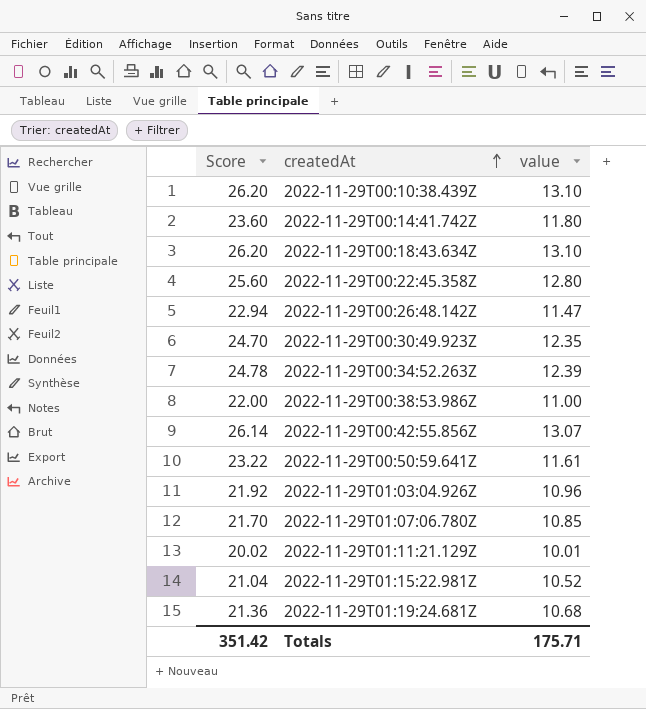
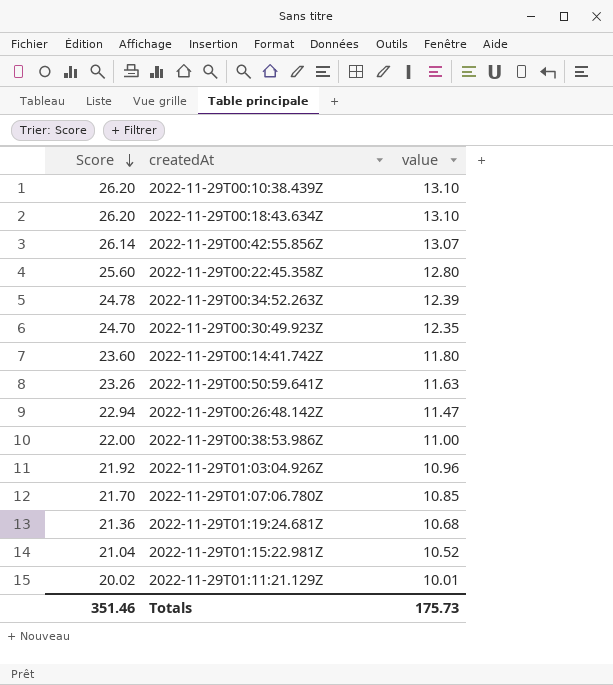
row order: createdAt ascending -> Score descending
2022-11-29T00:50:59.641Z | Score: 23.22 -> 23.26
2022-11-29T00:50:59.641Z | value: 11.61 -> 11.63
Totals | Score: 351.42 -> 351.46
Totals | value: 175.71 -> 175.73

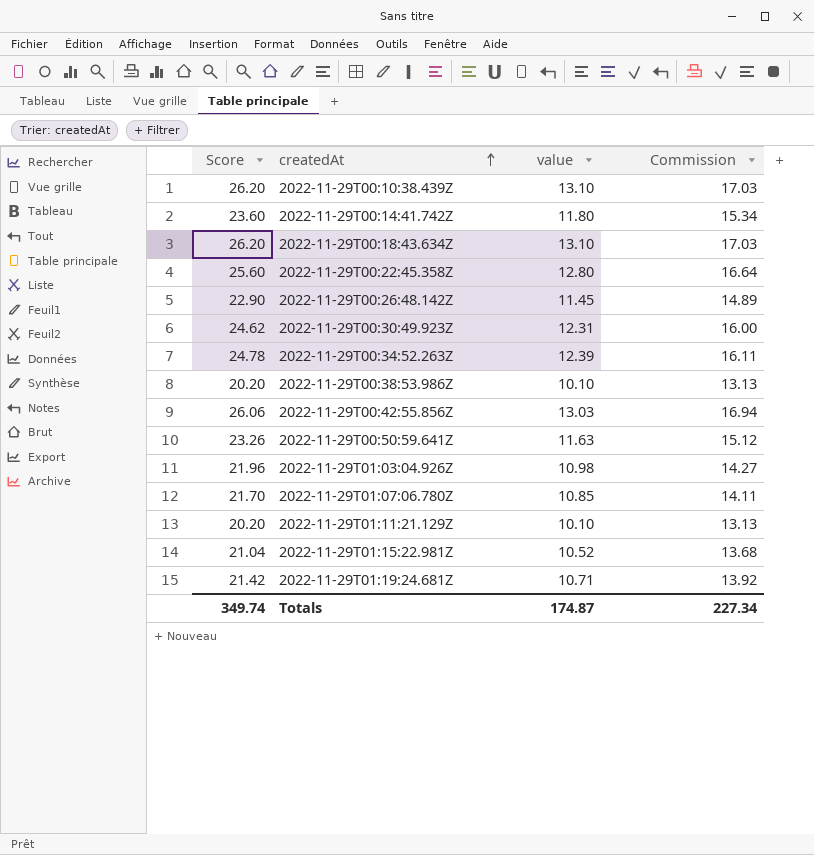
row order: Score descending -> createdAt ascending
column Commission | formula: none -> [value] * 1.3
2022-11-29T00:26:48.142Z | Score: 22.94 -> 22.90
2022-11-29T00:26:48.142Z | value: 11.47 -> 11.45
2022-11-29T00:30:49.923Z | Score: 24.70 -> 24.62
2022-11-29T00:30:49.923Z | value: 12.35 -> 12.31
2022-11-29T00:38:53.986Z | Score: 22.00 -> 20.20
2022-11-29T00:38:53.986Z | value: 11.00 -> 10.10
2022-11-29T00:42:55.856Z | Score: 26.14 -> 26.06
2022-11-29T00:42:55.856Z | value: 13.07 -> 13.03
2022-11-29T01:03:04.926Z | Score: 21.92 -> 21.96
2022-11-29T01:03:04.926Z | value: 10.96 -> 10.98
2022-11-29T01:11:21.129Z | Score: 20.02 -> 20.20
2022-11-29T01:11:21.129Z | value: 10.01 -> 10.10
2022-11-29T01:19:24.681Z | Score: 21.36 -> 21.42
2022-11-29T01:19:24.681Z | value: 10.68 -> 10.71
Totals | Score: 351.46 -> 349.74
Totals | value: 175.73 -> 174.87

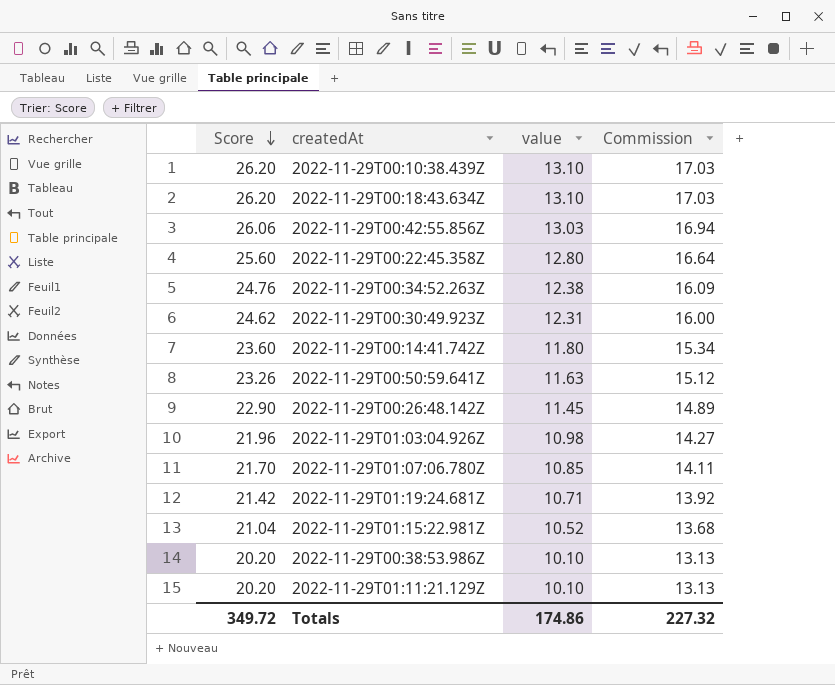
row order: createdAt ascending -> Score descending
2022-11-29T00:34:52.263Z | Score: 24.78 -> 24.76
2022-11-29T00:34:52.263Z | value: 12.39 -> 12.38
2022-11-29T00:34:52.263Z | Commission: 16.11 -> 16.09
Totals | Score: 349.74 -> 349.72
Totals | value: 174.87 -> 174.86
Totals | Commission: 227.34 -> 227.32

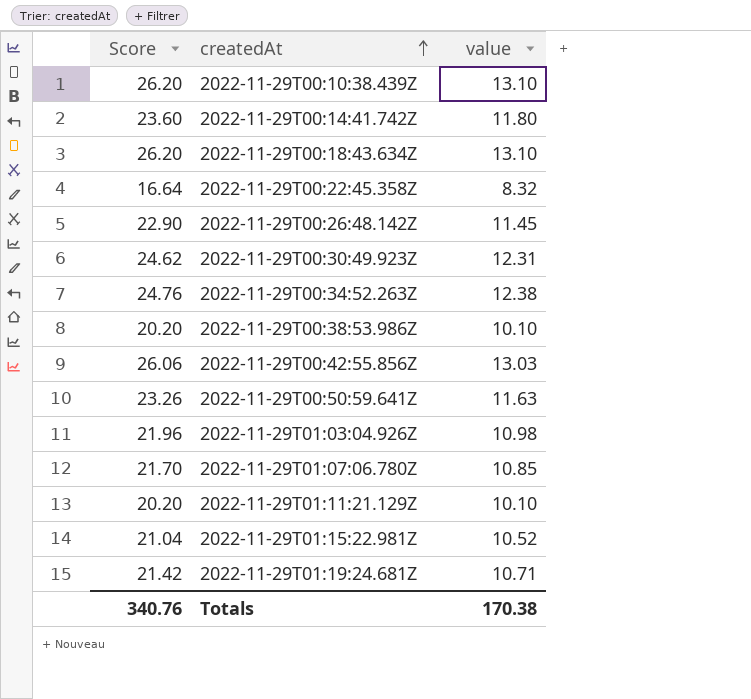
row order: Score descending -> createdAt ascending
column Commission | formula: [value] * 1.3 -> none
2022-11-29T00:22:45.358Z | Score: 25.60 -> 16.64
2022-11-29T00:22:45.358Z | value: 12.80 -> 8.32
Totals | Score: 349.72 -> 340.76
Totals | value: 174.86 -> 170.38

